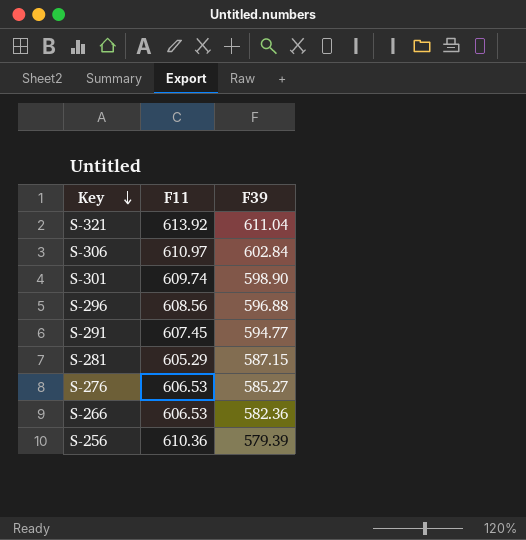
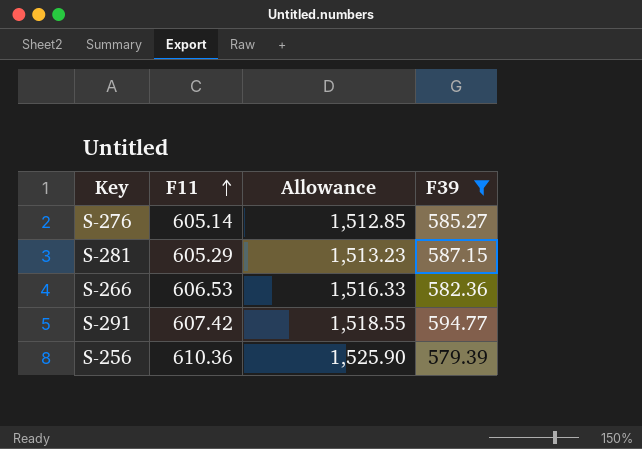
filter: none -> F39 <= 594.77
row order: Key descending -> F11 ascending
column Allowance | formula: none -> [F11] * 2.5
S-276 | F11: 606.53 -> 605.14
S-291 | F11: 607.45 -> 607.42

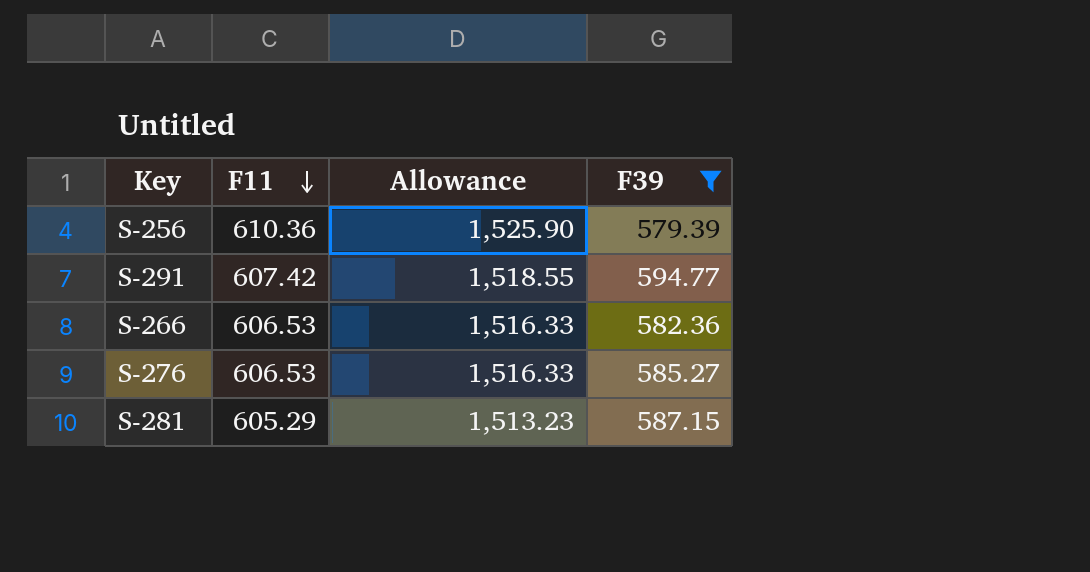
row order: F11 ascending -> F11 descending
S-276 | F11: 605.14 -> 606.53
S-276 | Allowance: 1,512.85 -> 1,516.33

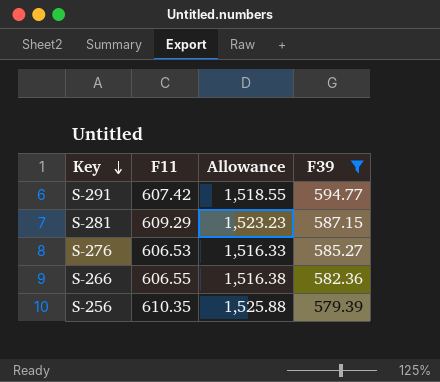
row order: F11 descending -> Key descending
S-281 | F11: 605.29 -> 609.29
S-281 | Allowance: 1,513.23 -> 1,523.23
S-266 | F11: 606.53 -> 606.55
S-266 | Allowance: 1,516.33 -> 1,516.38
S-256 | F11: 610.36 -> 610.35
S-256 | Allowance: 1,525.90 -> 1,525.88

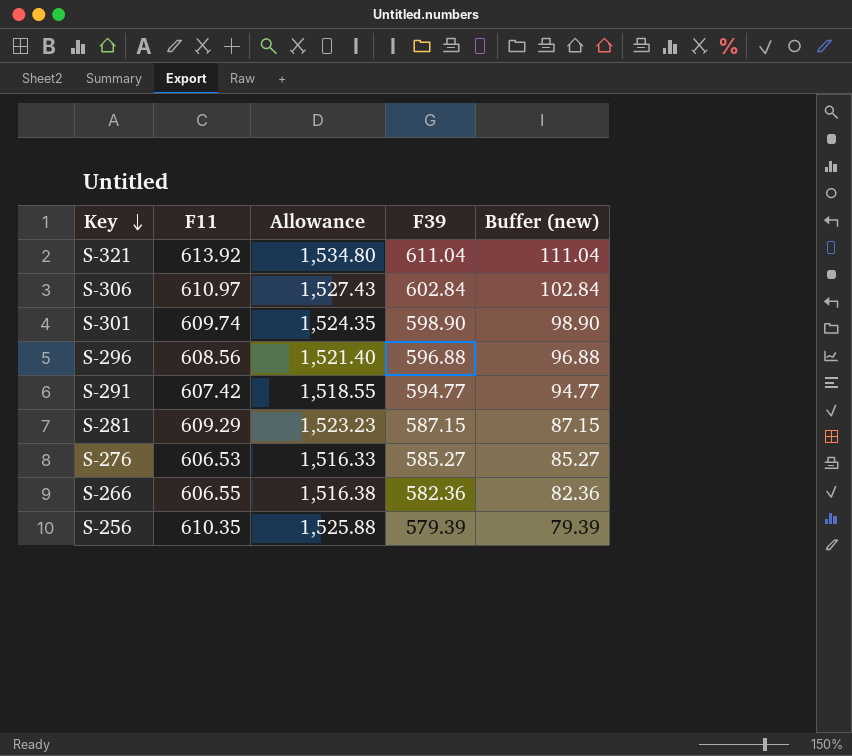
filter: F39 <= 594.77 -> none
column Buffer (new) | formula: none -> [F39] - 500

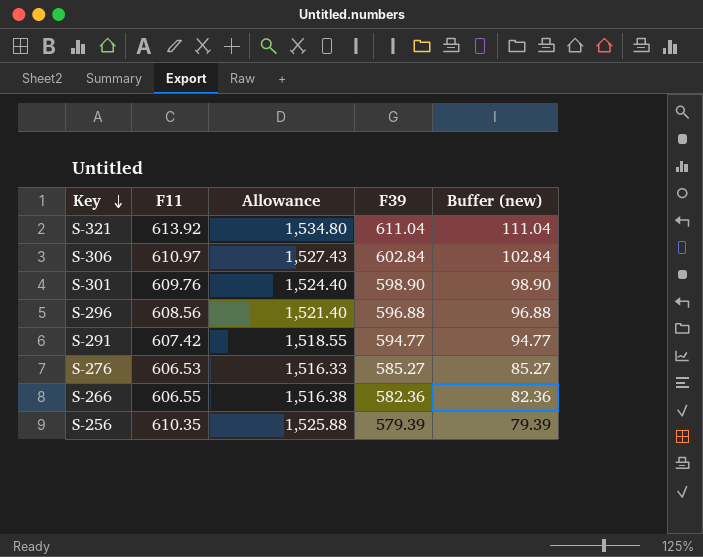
row S-281: 609.29 | 1,523.23 | 587.15 | 87.15 -> none
S-301 | F11: 609.74 -> 609.76
S-301 | Allowance: 1,524.35 -> 1,524.40

